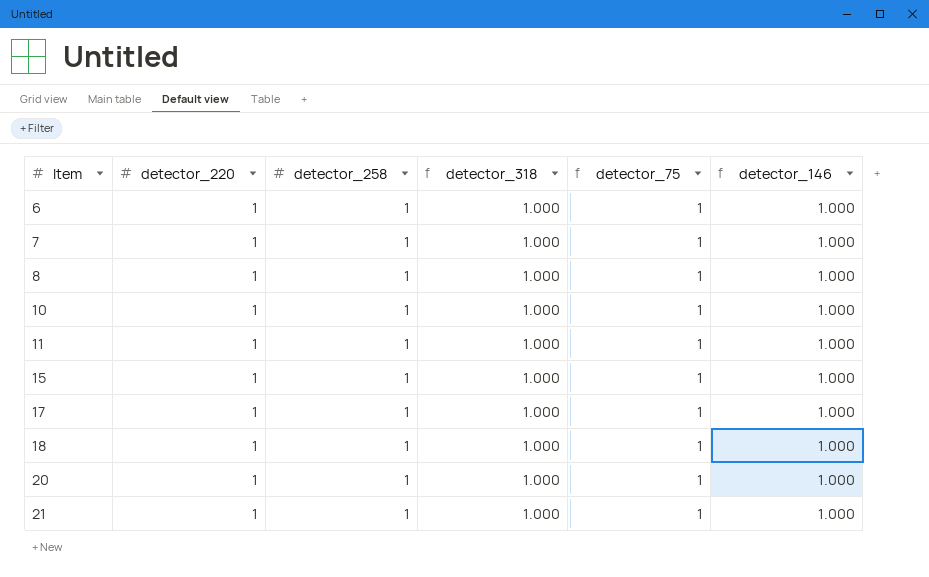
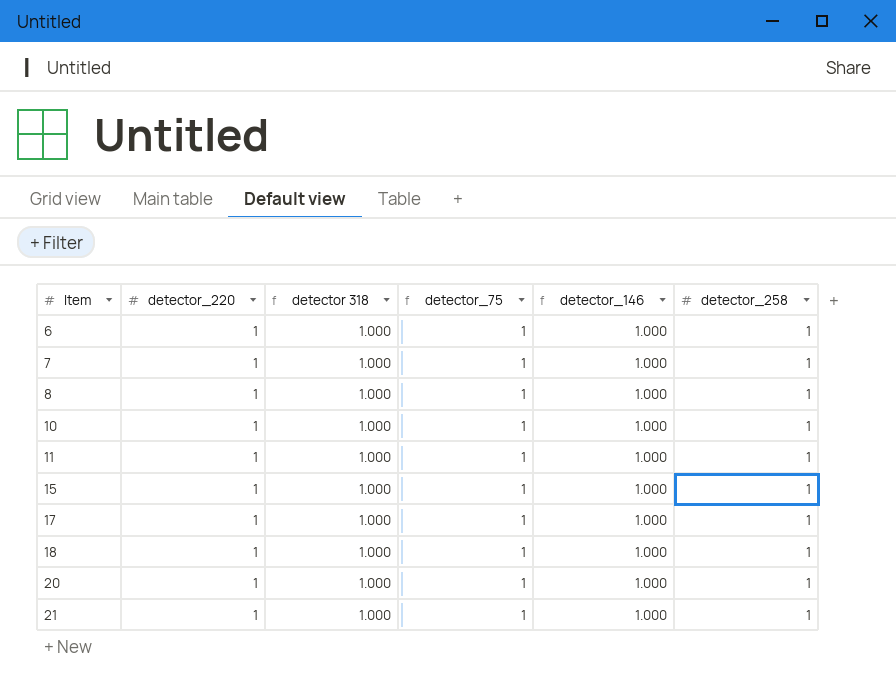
column name: detector_318 -> detector 318
column detector_258 | position: 3 -> 6

